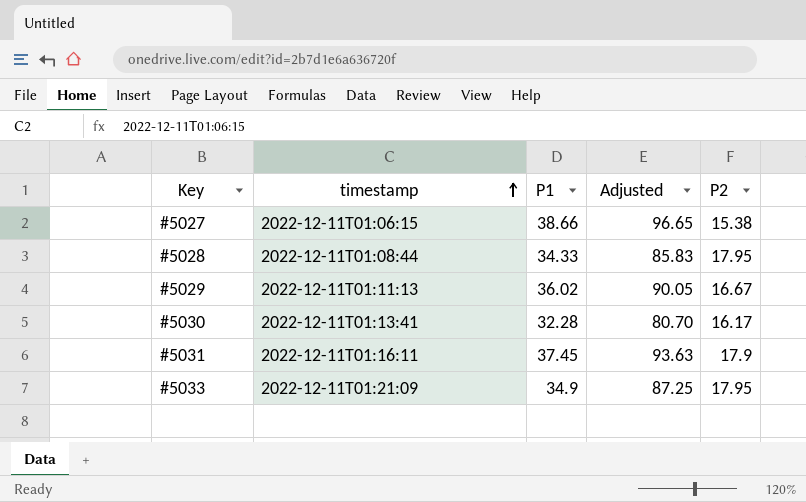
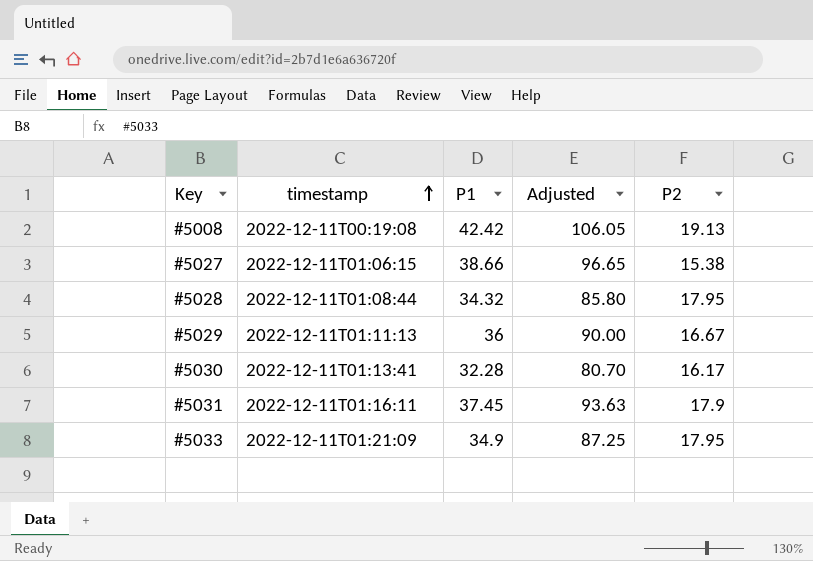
row #5008: none -> 2022-12-11T00:19:08 | 42.42 | 106.05 | 19.13
#5028 | P1: 34.33 -> 34.32
#5028 | Adjusted: 85.83 -> 85.80
#5029 | P1: 36.02 -> 36
#5029 | Adjusted: 90.05 -> 90.00

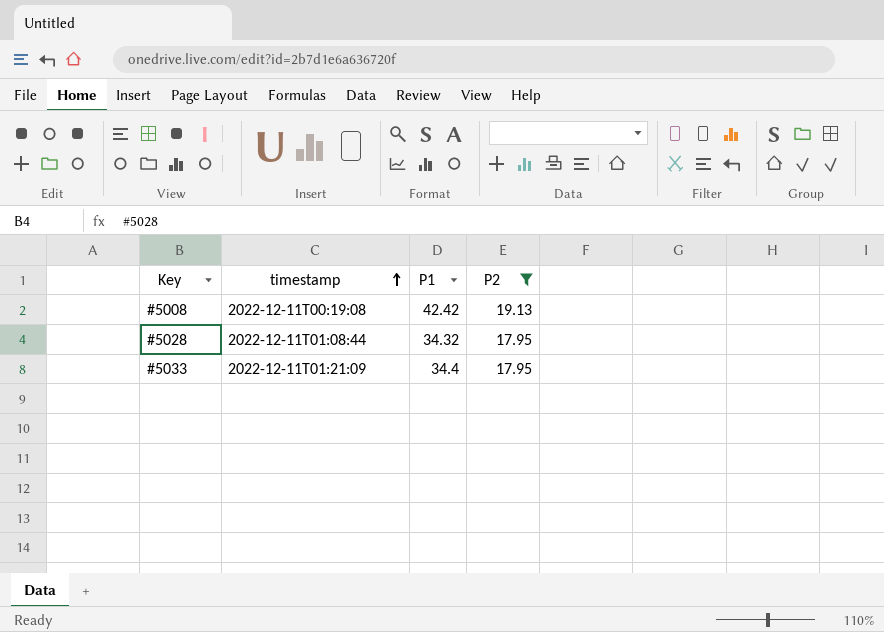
filter: none -> P2 >= 17.95
column Adjusted | formula: [P1] * 2.5 -> none
#5033 | P1: 34.9 -> 34.4

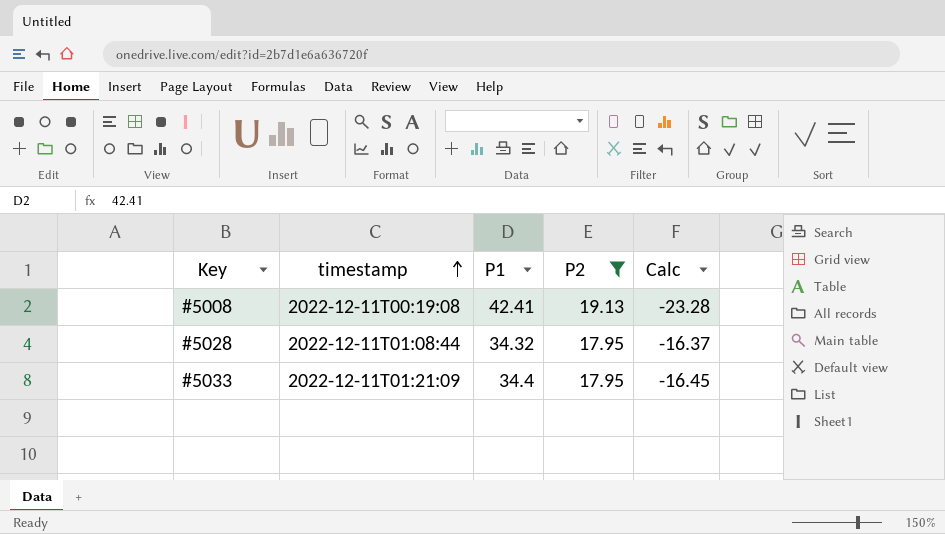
column Calc | formula: none -> [P2] - [P1]
#5008 | P1: 42.42 -> 42.41

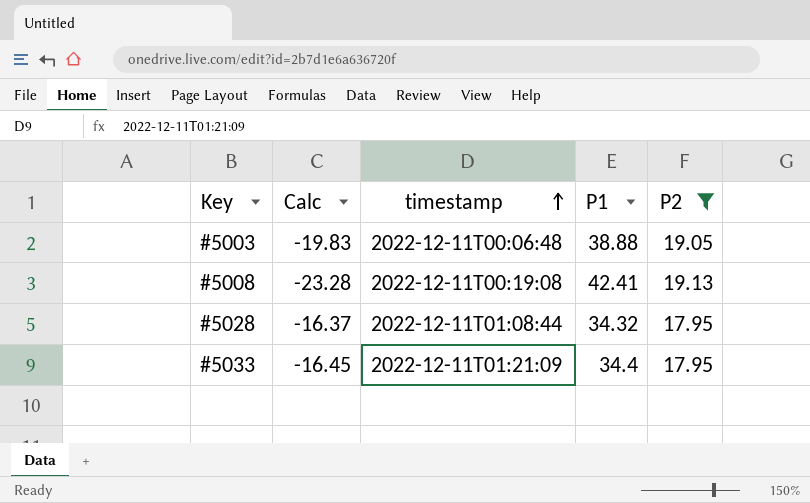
column Calc | position: 5 -> 2
row #5003: none -> -19.83 | 2022-12-11T00:06:48 | 38.88 | 19.05

